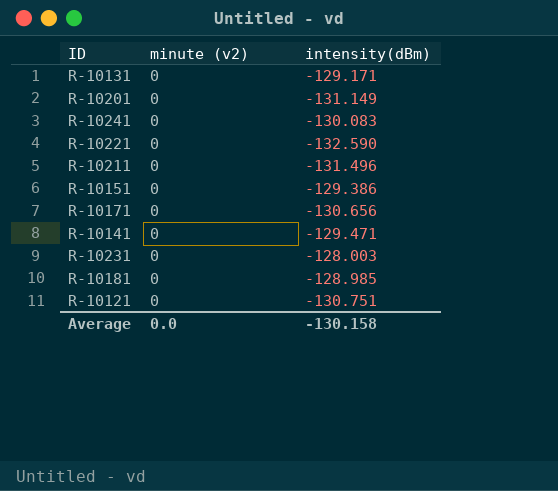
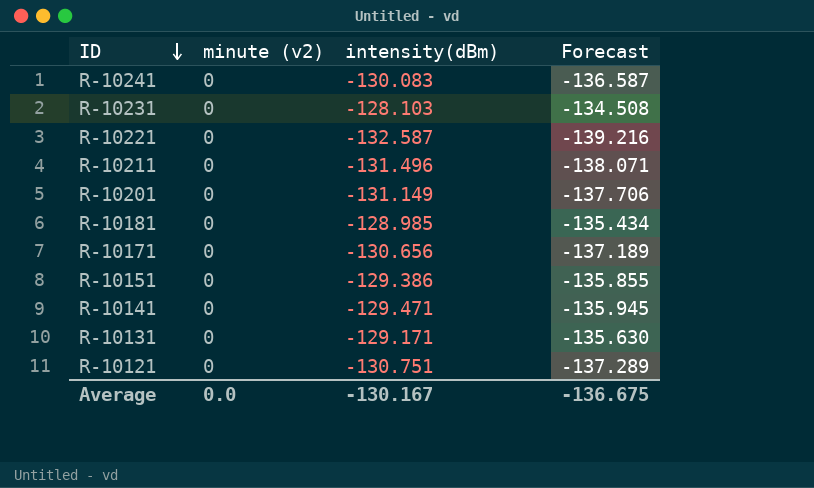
row order: none -> ID descending
column Forecast | formula: none -> [intensity(dBm)] * 1.05
R-10231 | intensity(dBm): -128.003 -> -128.103
R-10221 | intensity(dBm): -132.590 -> -132.587
Average | intensity(dBm): -130.158 -> -130.167

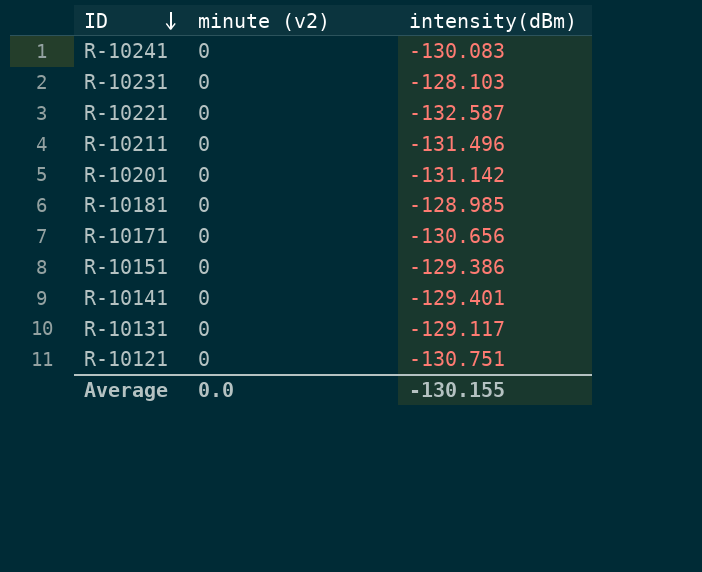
column Forecast | formula: [intensity(dBm)] * 1.05 -> none
R-10201 | intensity(dBm): -131.149 -> -131.142
R-10141 | intensity(dBm): -129.471 -> -129.401
R-10131 | intensity(dBm): -129.171 -> -129.117
Average | intensity(dBm): -130.167 -> -130.155

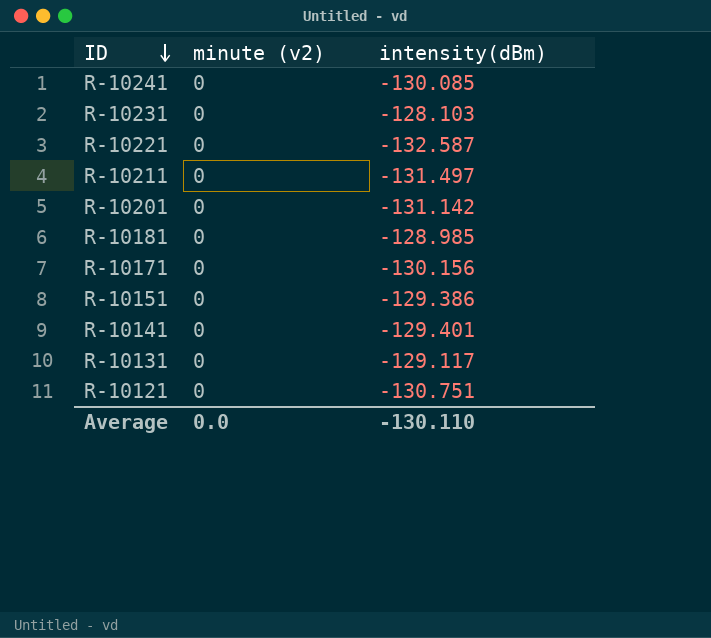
R-10241 | intensity(dBm): -130.083 -> -130.085
R-10211 | intensity(dBm): -131.496 -> -131.497
R-10171 | intensity(dBm): -130.656 -> -130.156
Average | intensity(dBm): -130.155 -> -130.110

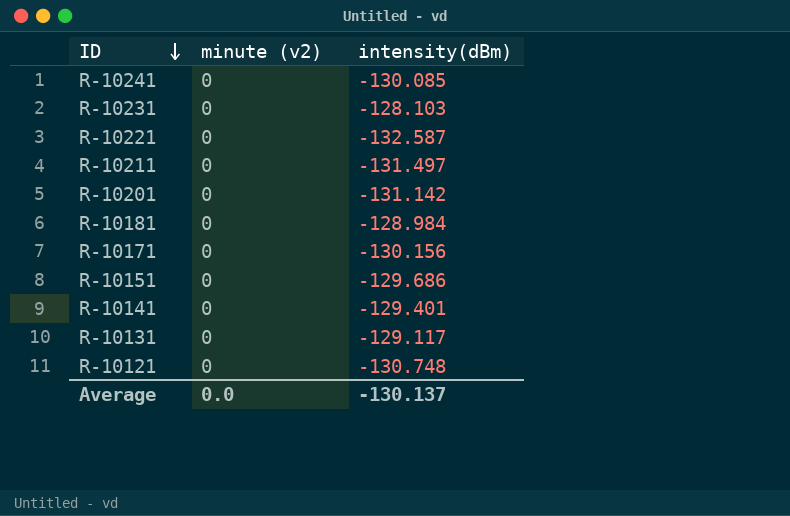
R-10181 | intensity(dBm): -128.985 -> -128.984
R-10151 | intensity(dBm): -129.386 -> -129.686
R-10121 | intensity(dBm): -130.751 -> -130.748
Average | intensity(dBm): -130.110 -> -130.137

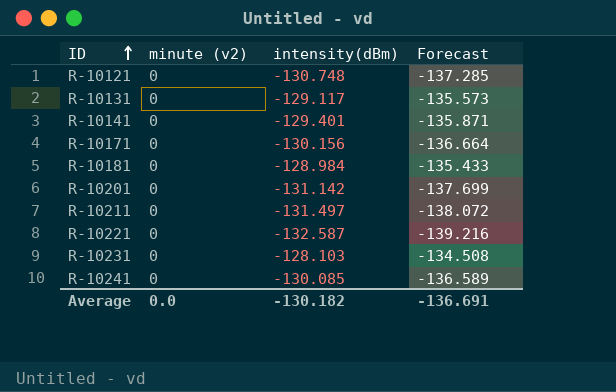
row order: ID descending -> ID ascending
column Forecast | formula: none -> [intensity(dBm)] * 1.05
row R-10151: 0 | -129.686 -> none
Average | intensity(dBm): -130.137 -> -130.182

